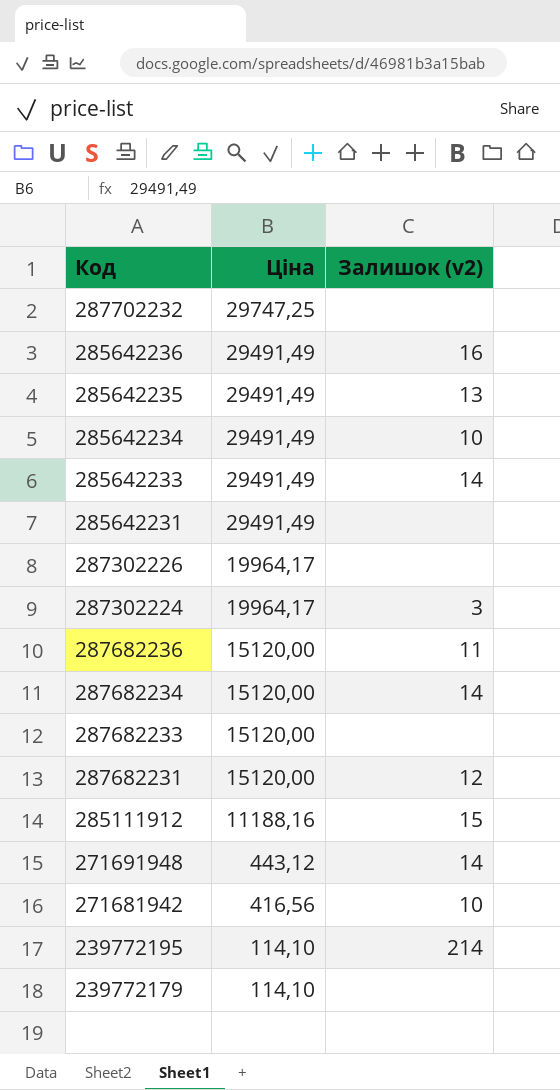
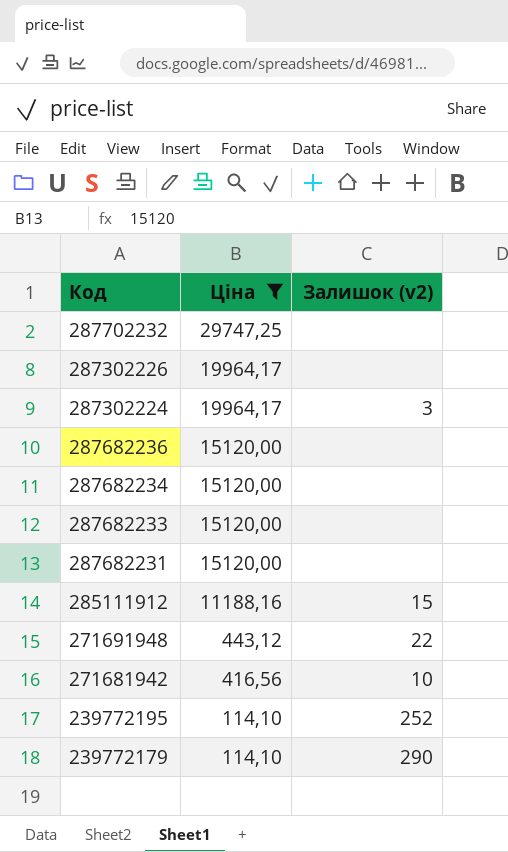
filter: none -> Ціна != 29491,49
287682236 | Залишок (v2): 11 -> none
287682234 | Залишок (v2): 14 -> none
287682231 | Залишок (v2): 12 -> none
271691948 | Залишок (v2): 14 -> 22
239772195 | Залишок (v2): 214 -> 252
239772179 | Залишок (v2): none -> 290

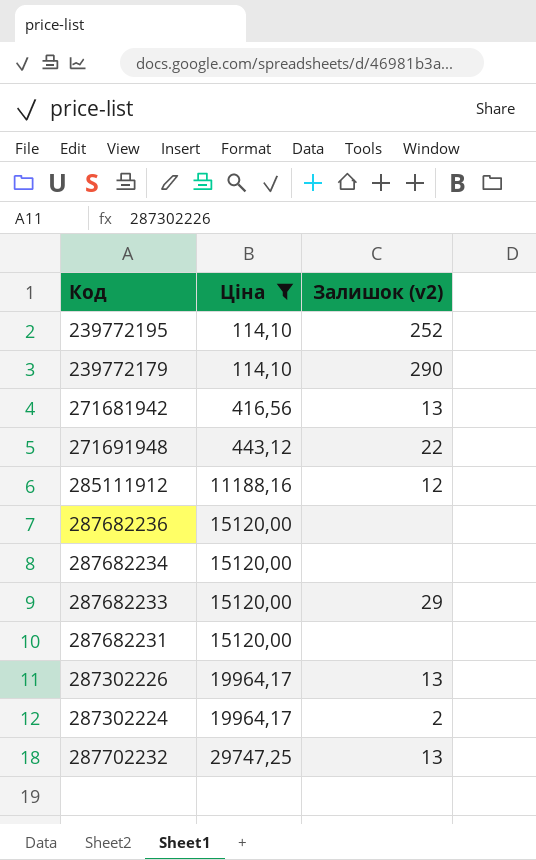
row order: Ціна descending -> Ціна ascending
271681942 | Залишок (v2): 10 -> 13
285111912 | Залишок (v2): 15 -> 12
287682233 | Залишок (v2): none -> 29
287302226 | Залишок (v2): none -> 13
287302224 | Залишок (v2): 3 -> 2
287702232 | Залишок (v2): none -> 13

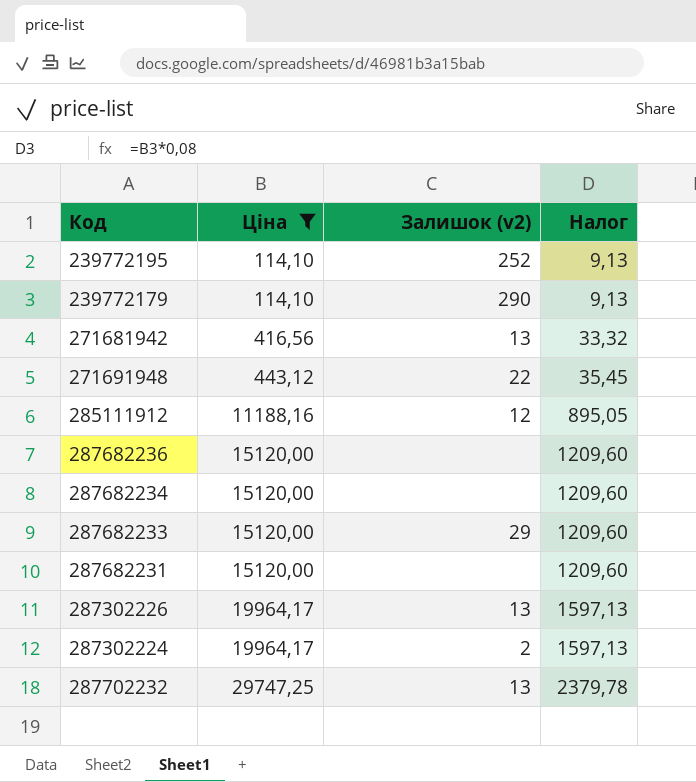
column Налог | formula: none -> [Ціна] * 0,08

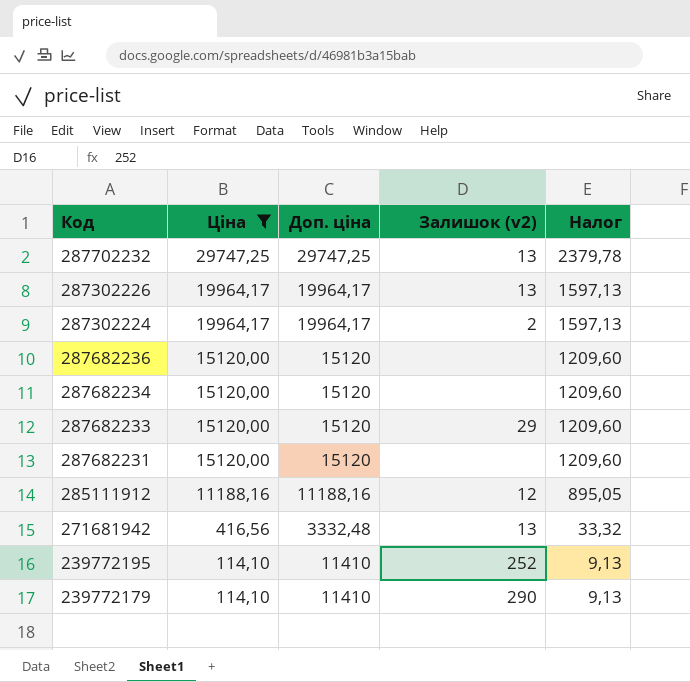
row order: Ціна ascending -> Ціна descending
column Доп. ціна | position: none -> 3
row 271691948: 443,12 | 22 | 35,45 -> none

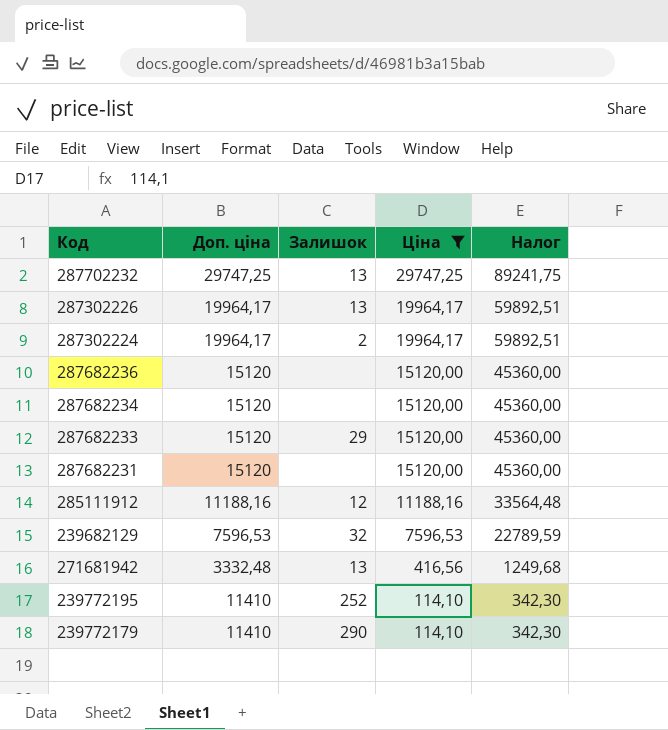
column name: Залишок (v2) -> Залишок
column Ціна | position: 2 -> 4
column Налог | formula: [Ціна] * 0,08 -> [Ціна] * 3
row 239682129: none -> 7596,53 | 32 | 7596,53 | 22789,59

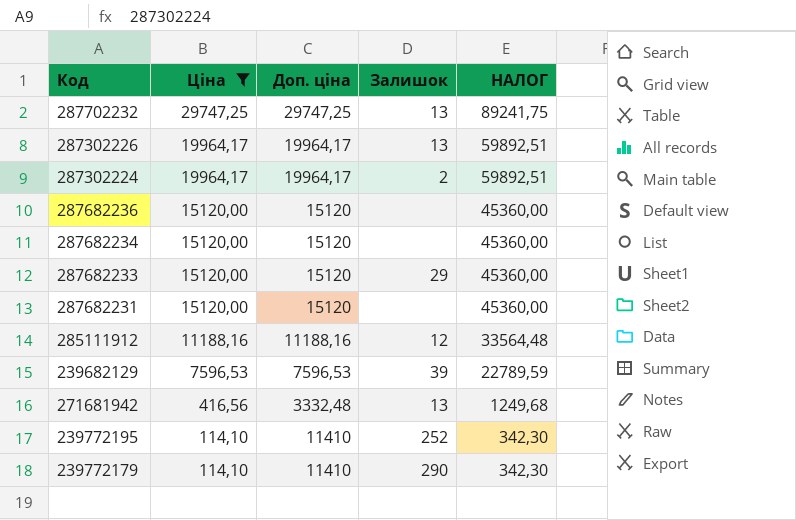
column Ціна | position: 4 -> 2
column name: Налог -> НАЛОГ
239682129 | Залишок: 32 -> 39

